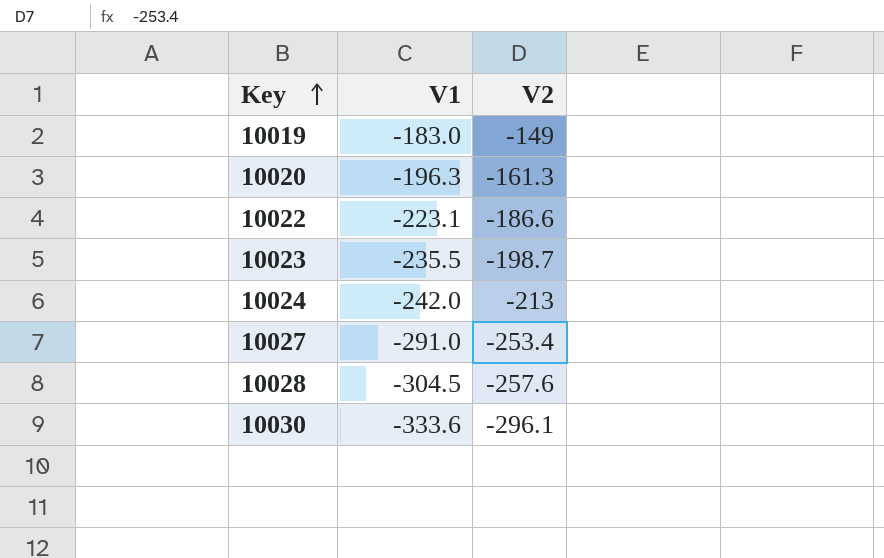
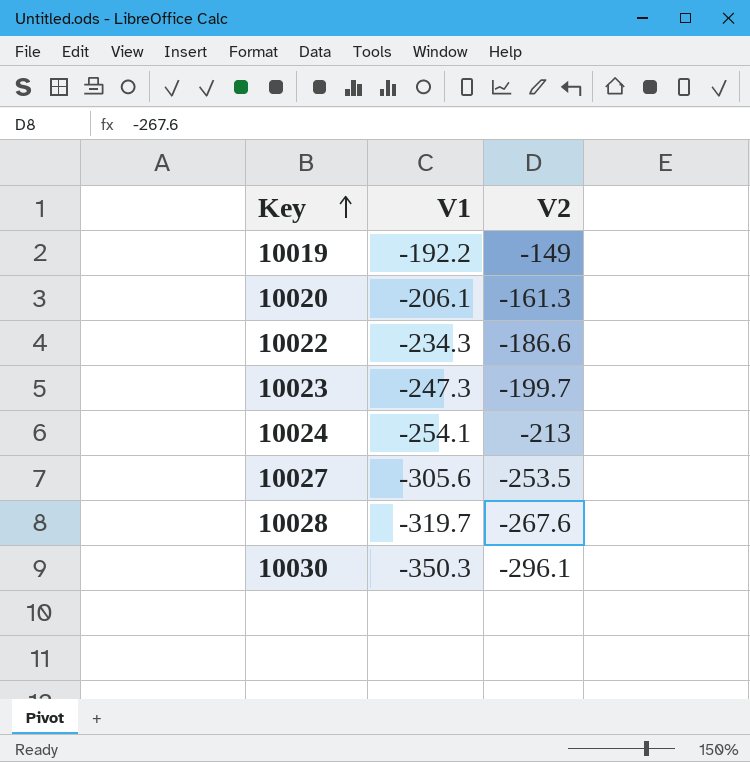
10019 | V1: -183.0 -> -192.2
10020 | V1: -196.3 -> -206.1
10022 | V1: -223.1 -> -234.3
10023 | V1: -235.5 -> -247.3
10023 | V2: -198.7 -> -199.7
10024 | V1: -242.0 -> -254.1
10027 | V1: -291.0 -> -305.6
10027 | V2: -253.4 -> -253.5
10028 | V1: -304.5 -> -319.7
10028 | V2: -257.6 -> -267.6
10030 | V1: -333.6 -> -350.3

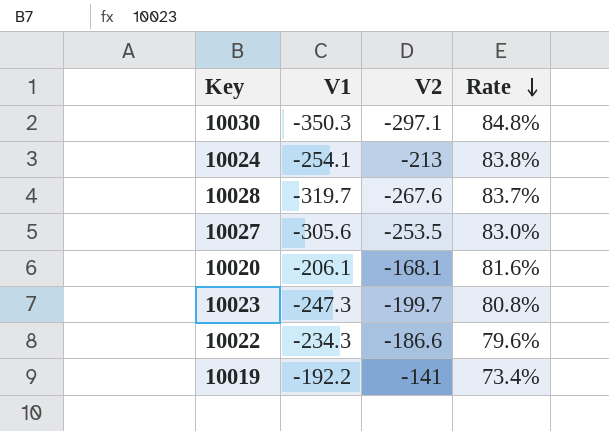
row order: Key ascending -> Rate descending
column Rate | formula: none -> [V2] / [V1]
10030 | V2: -296.1 -> -297.1
10020 | V2: -161.3 -> -168.1
10019 | V2: -149 -> -141

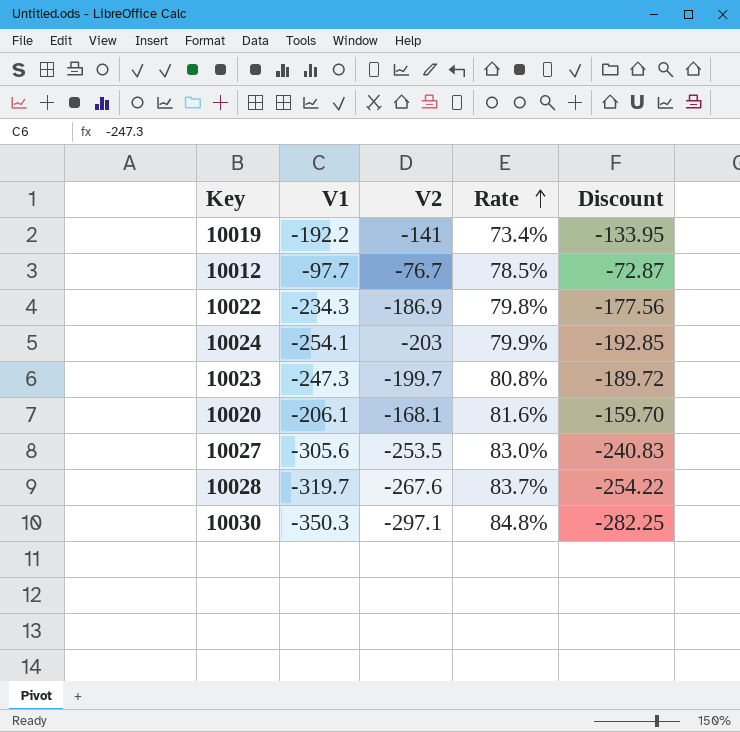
row order: Rate descending -> Rate ascending
column Discount | formula: none -> [V2] * 0.95
row 10012: none -> -97.7 | -76.7 | 78.5% | -72.87
10022 | V2: -186.6 -> -186.9
10022 | Rate: 79.6% -> 79.8%
10024 | V2: -213 -> -203
10024 | Rate: 83.8% -> 79.9%

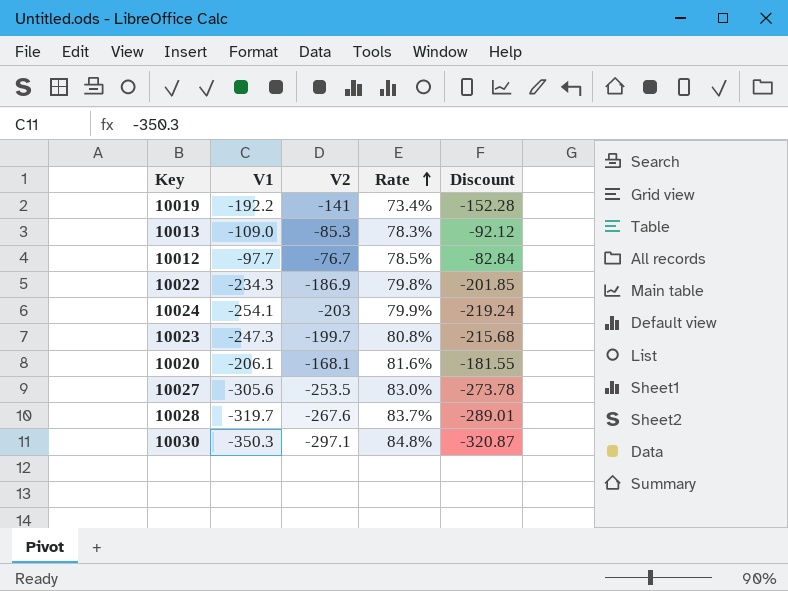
column Discount | formula: [V2] * 0.95 -> [V2] * 1.08
row 10013: none -> -109.0 | -85.3 | 78.3% | -92.12

